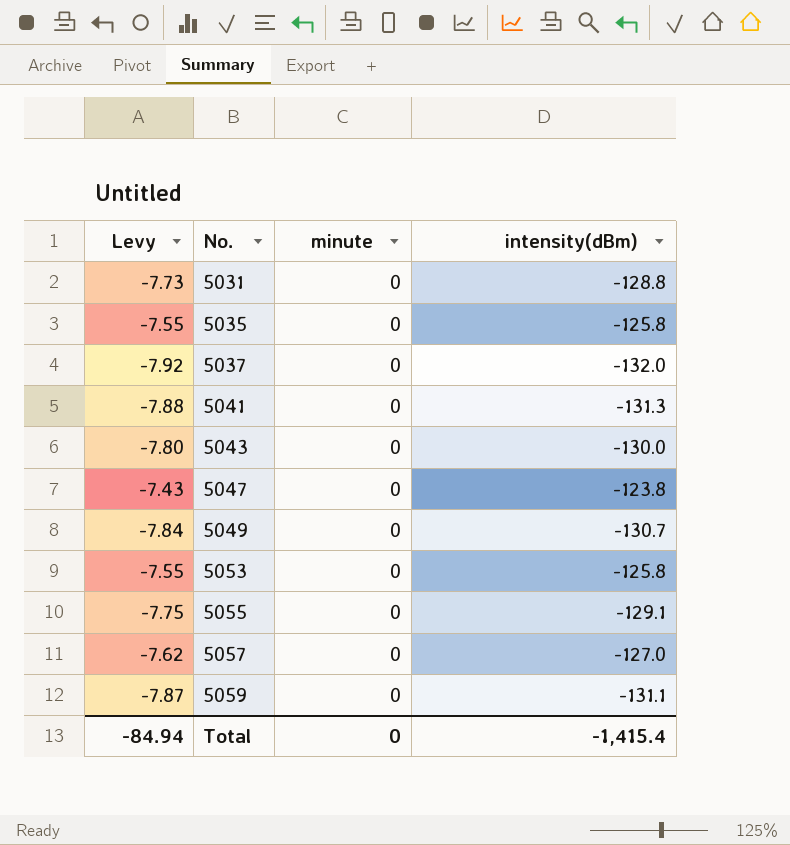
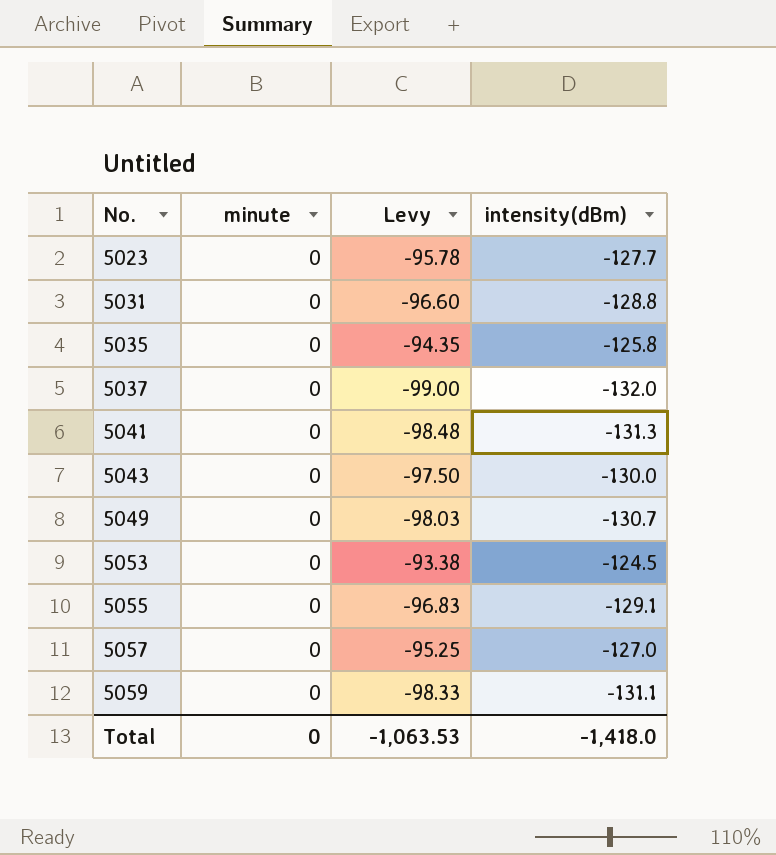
column Levy | formula: [intensity(dBm)] * 0.06 -> [intensity(dBm)] * 0.75
column Levy | position: 1 -> 3
row 5047: -7.43 | 0 | -123.8 -> none
row 5023: none -> 0 | -95.78 | -127.7
5053 | intensity(dBm): -125.8 -> -124.5
Total | Levy: -84.94 -> -1,063.53
Total | intensity(dBm): -1,415.4 -> -1,418.0

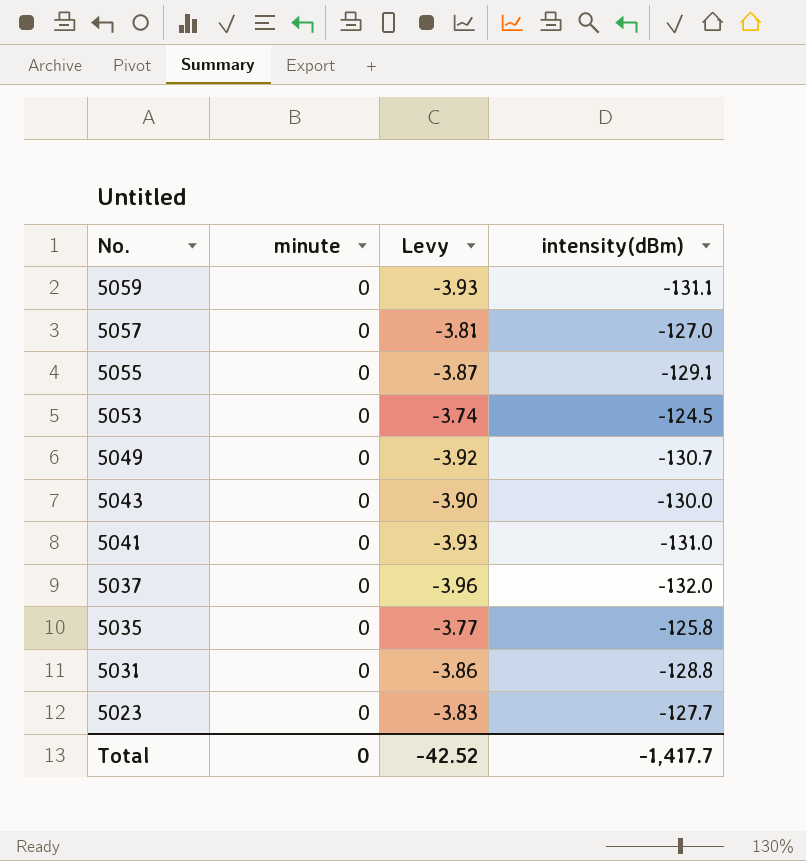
row order: No. ascending -> No. descending
column Levy | formula: [intensity(dBm)] * 0.75 -> [intensity(dBm)] * 0.03
5041 | intensity(dBm): -131.3 -> -131.0
Total | Levy: -1,063.53 -> -42.52
Total | intensity(dBm): -1,418.0 -> -1,417.7

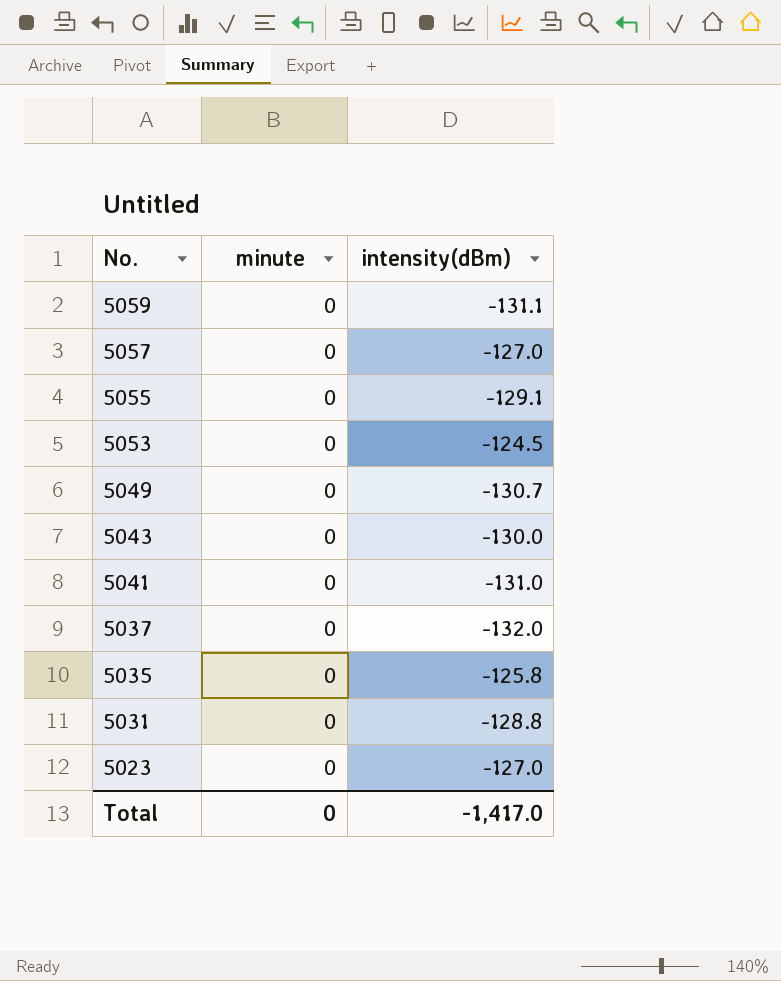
column Levy | formula: [intensity(dBm)] * 0.03 -> none
5023 | intensity(dBm): -127.7 -> -127.0
Total | intensity(dBm): -1,417.7 -> -1,417.0

